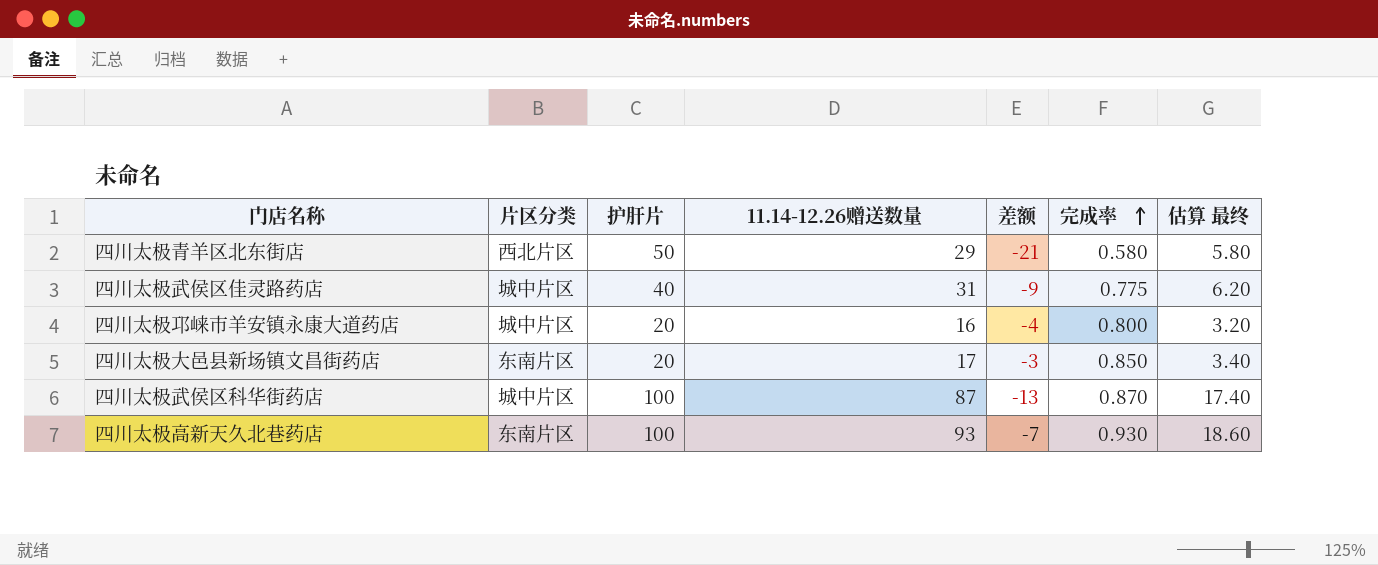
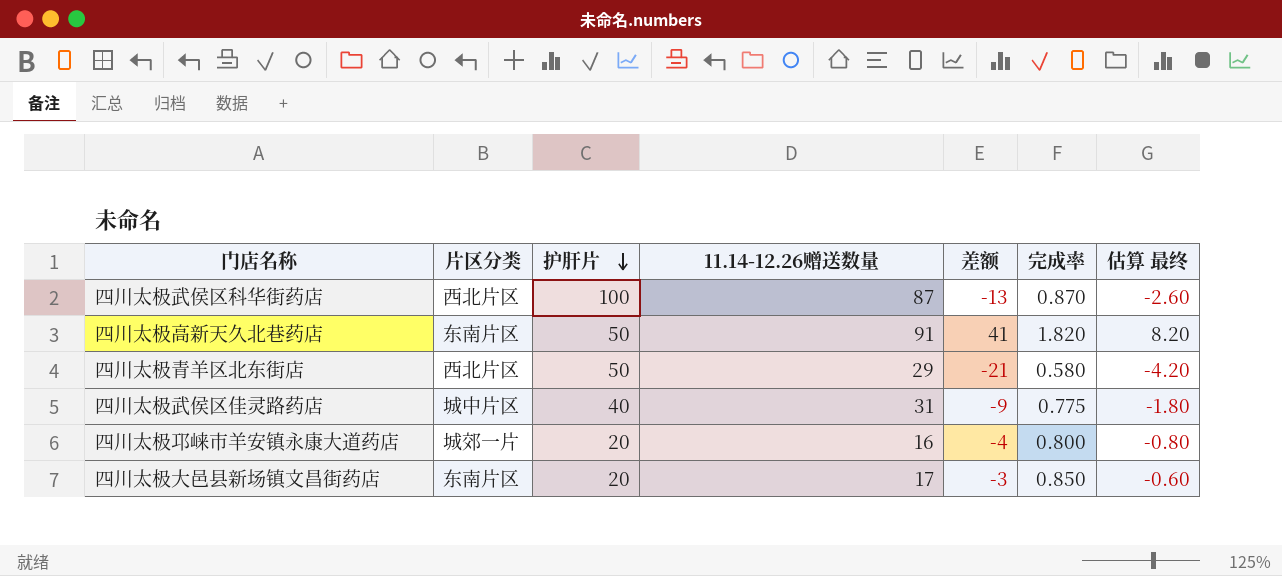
row order: 完成率 ascending -> 护肝片 descending
column 估算 最终 | formula: [11.14-12.26赠送数量] * 0.2 -> [差额] * 0.2
四川太极武侯区科华街药店 | 片区分类: 城中片区 -> 西北片区
四川太极高新天久北巷药店 | 护肝片: 100 -> 50
四川太极高新天久北巷药店 | 11.14-12.26赠送数量: 93 -> 91
四川太极高新天久北巷药店 | 差额: -7 -> 41
四川太极高新天久北巷药店 | 完成率: 0.930 -> 1.820
四川太极邛崃市羊安镇永康大道药店 | 片区分类: 城中片区 -> 城郊一片

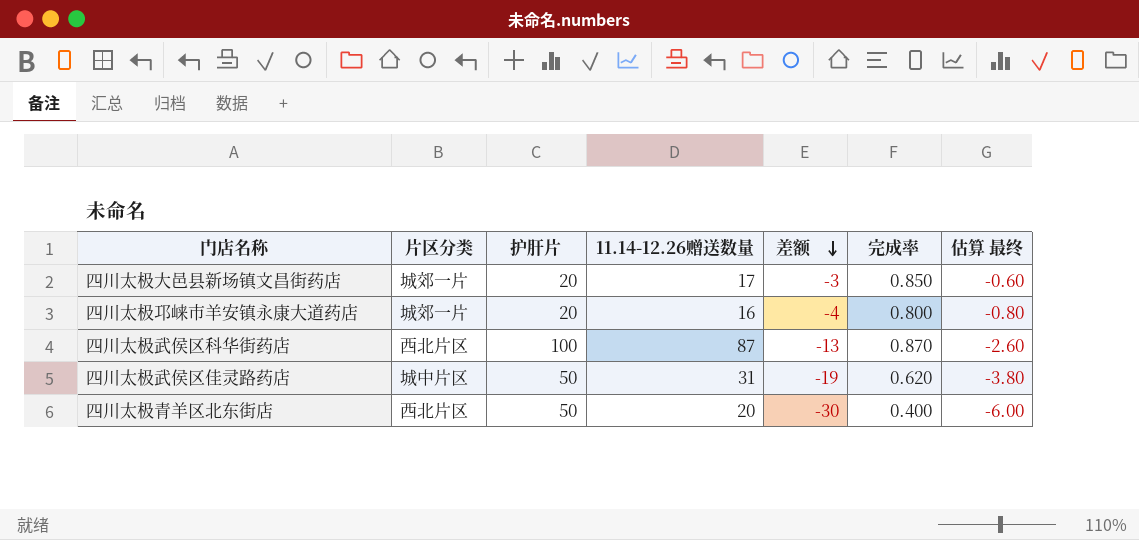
row order: 护肝片 descending -> 差额 descending
row 四川太极高新天久北巷药店: 东南片区 | 50 | 91 | 41 | 1.820 | 8.20 -> none
四川太极大邑县新场镇文昌街药店 | 片区分类: 东南片区 -> 城郊一片
四川太极武侯区佳灵路药店 | 护肝片: 40 -> 50
四川太极武侯区佳灵路药店 | 差额: -9 -> -19
四川太极武侯区佳灵路药店 | 完成率: 0.775 -> 0.620
四川太极武侯区佳灵路药店 | 估算 最终: -1.80 -> -3.80
四川太极青羊区北东街店 | 11.14-12.26赠送数量: 29 -> 20
四川太极青羊区北东街店 | 差额: -21 -> -30
四川太极青羊区北东街店 | 完成率: 0.580 -> 0.400
四川太极青羊区北东街店 | 估算 最终: -4.20 -> -6.00

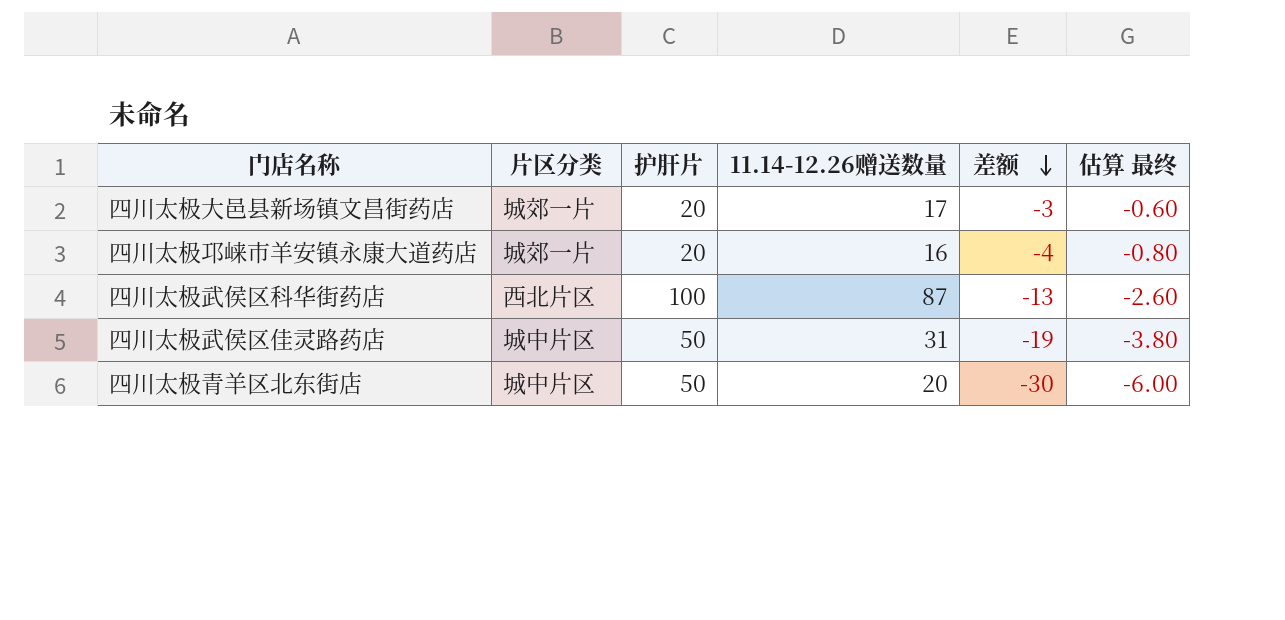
column 完成率 | formula: [11.14-12.26赠送数量] / [护肝片] -> none
四川太极青羊区北东街店 | 片区分类: 西北片区 -> 城中片区

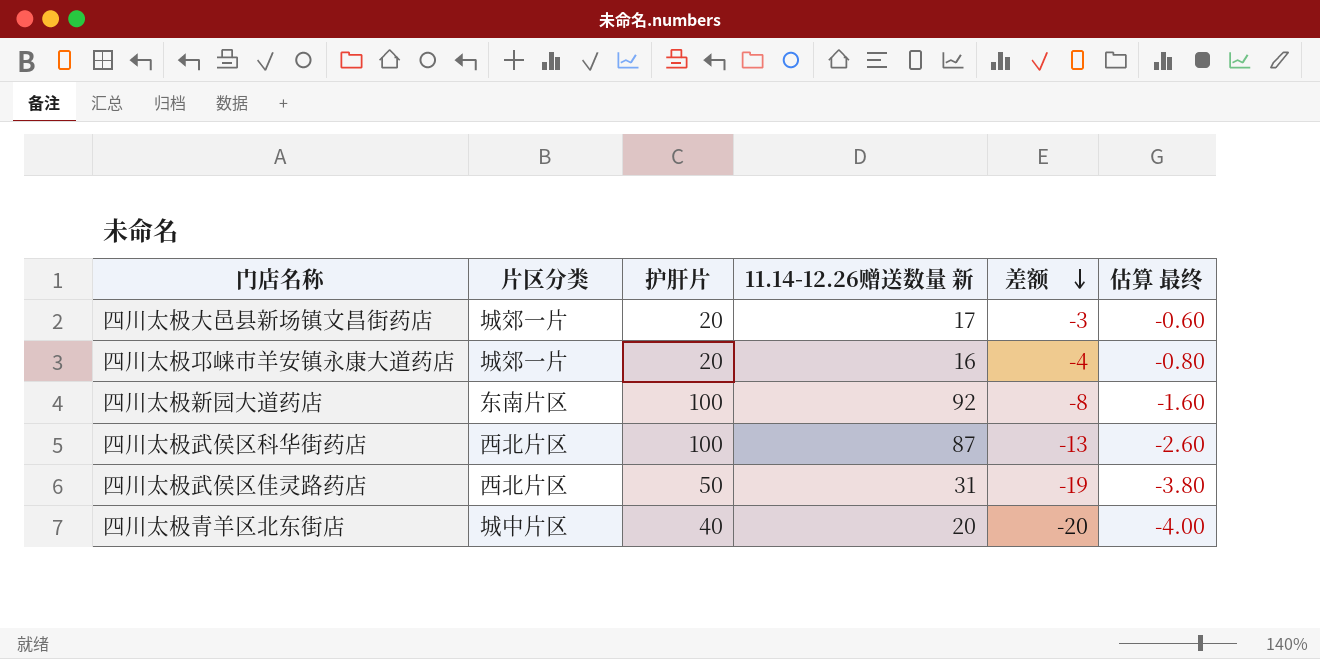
column name: 11.14-12.26赠送数量 -> 11.14-12.26赠送数量 新
row 四川太极新园大道药店: none -> 东南片区 | 100 | 92 | -8 | -1.60
四川太极武侯区佳灵路药店 | 片区分类: 城中片区 -> 西北片区
四川太极青羊区北东街店 | 护肝片: 50 -> 40
四川太极青羊区北东街店 | 差额: -30 -> -20
四川太极青羊区北东街店 | 估算 最终: -6.00 -> -4.00

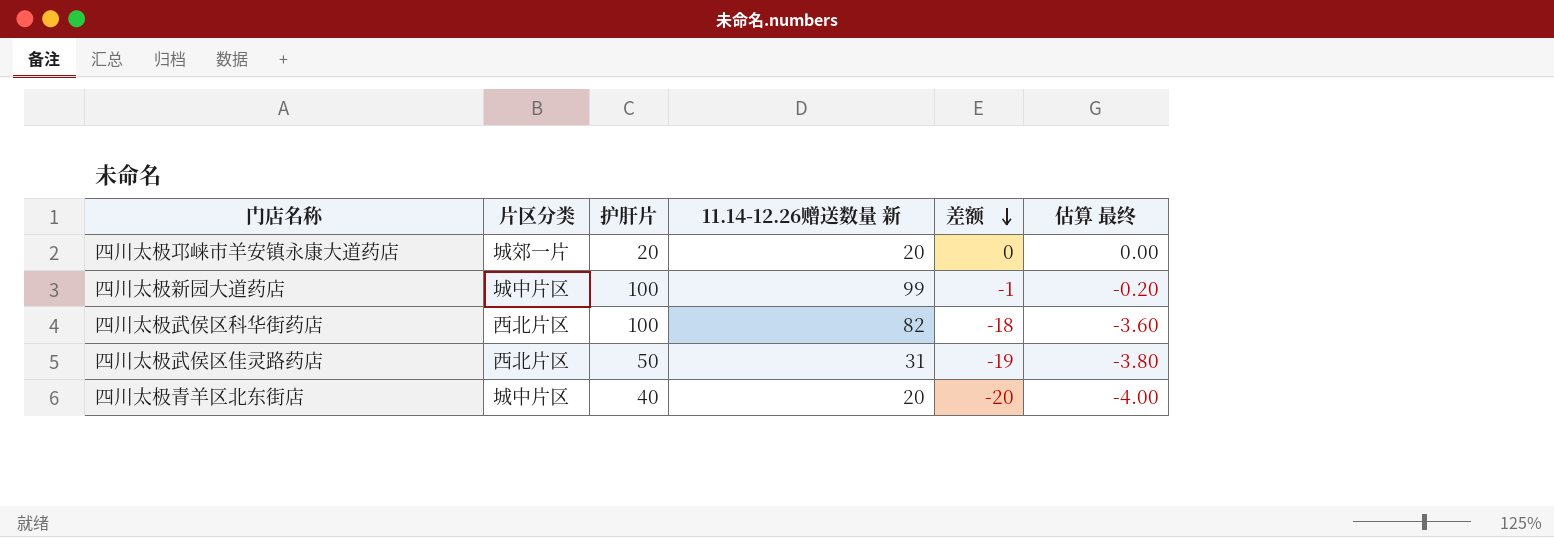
row 四川太极大邑县新场镇文昌街药店: 城郊一片 | 20 | 17 | -3 | -0.60 -> none
四川太极邛崃市羊安镇永康大道药店 | 11.14-12.26赠送数量 新: 16 -> 20
四川太极邛崃市羊安镇永康大道药店 | 差额: -4 -> 0
四川太极邛崃市羊安镇永康大道药店 | 估算 最终: -0.80 -> 0.00
四川太极新园大道药店 | 片区分类: 东南片区 -> 城中片区
四川太极新园大道药店 | 11.14-12.26赠送数量 新: 92 -> 99
四川太极新园大道药店 | 差额: -8 -> -1
四川太极新园大道药店 | 估算 最终: -1.60 -> -0.20
四川太极武侯区科华街药店 | 11.14-12.26赠送数量 新: 87 -> 82
四川太极武侯区科华街药店 | 差额: -13 -> -18
四川太极武侯区科华街药店 | 估算 最终: -2.60 -> -3.60

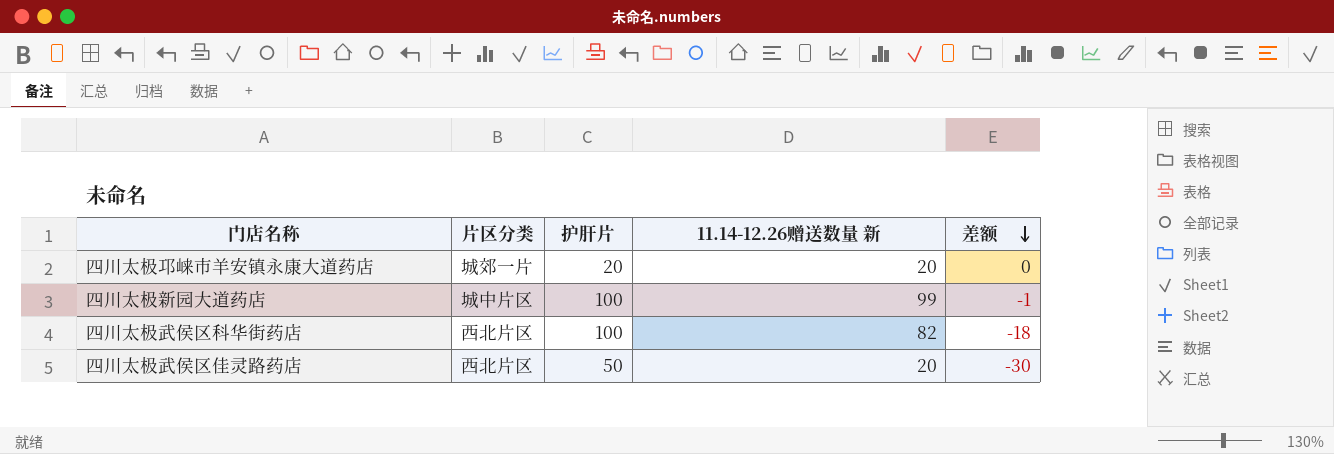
column 估算 最终 | formula: [差额] * 0.2 -> none
row 四川太极青羊区北东街店: 城中片区 | 40 | 20 | -20 | -4.00 -> none
四川太极武侯区佳灵路药店 | 11.14-12.26赠送数量 新: 31 -> 20
四川太极武侯区佳灵路药店 | 差额: -19 -> -30

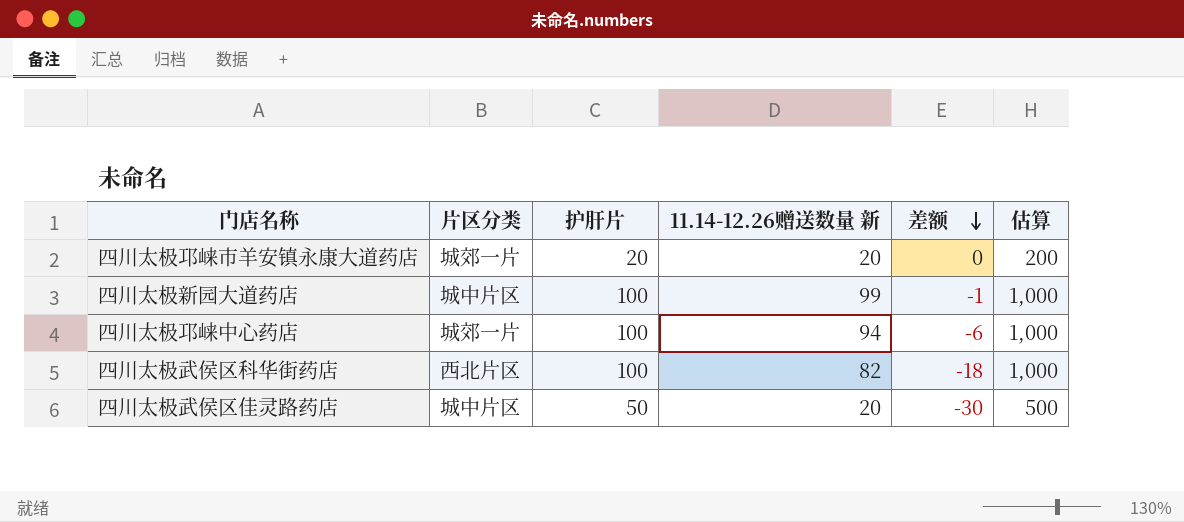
column 估算 | formula: none -> [护肝片] * 10
row 四川太极邛崃中心药店: none -> 城郊一片 | 100 | 94 | -6 | 1,000
四川太极武侯区佳灵路药店 | 片区分类: 西北片区 -> 城中片区

